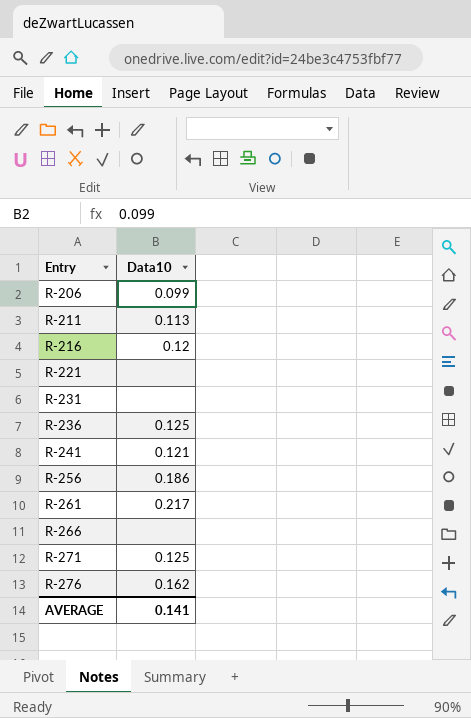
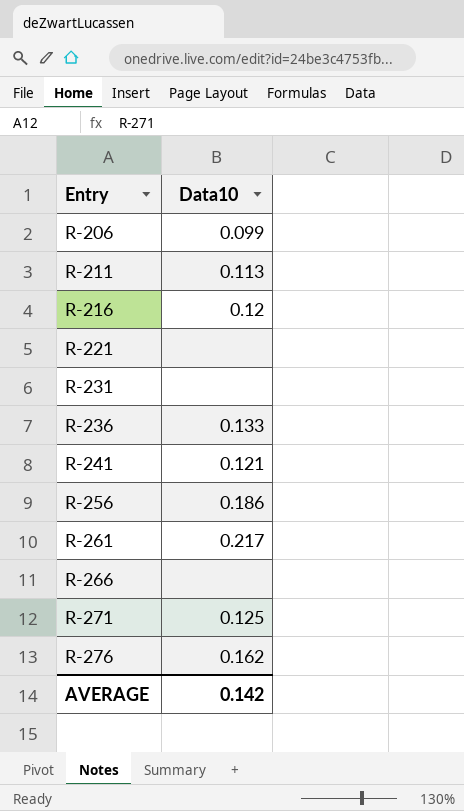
R-236 | Data10: 0.125 -> 0.133
AVERAGE | Data10: 0.141 -> 0.142

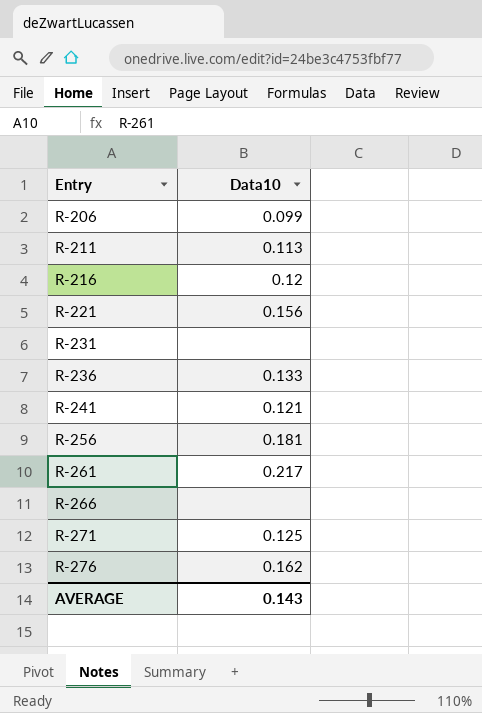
R-221 | Data10: none -> 0.156
R-256 | Data10: 0.186 -> 0.181
AVERAGE | Data10: 0.142 -> 0.143

